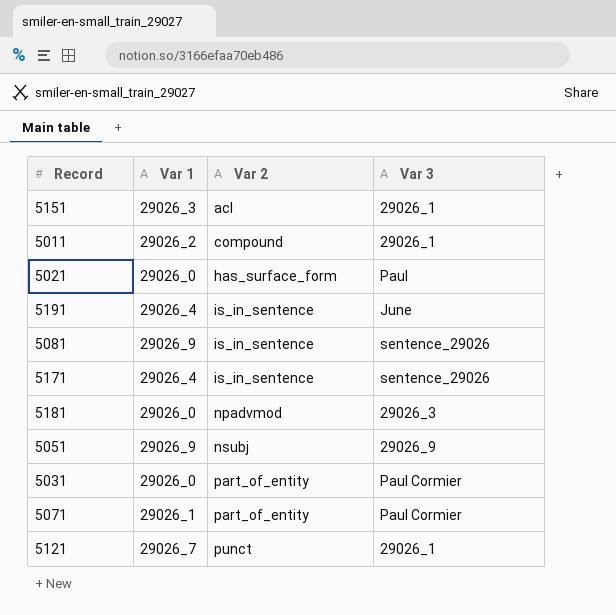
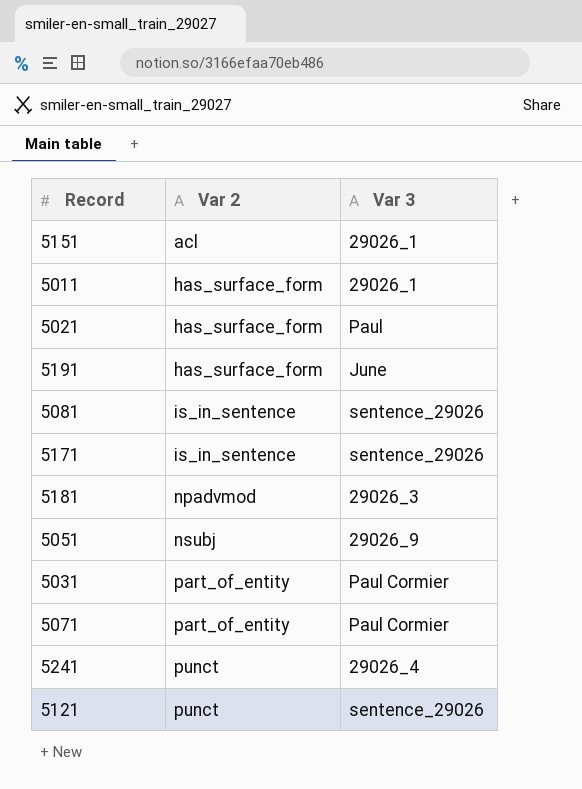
column Var 1 | position: 2 -> none
5011 | Var 2: compound -> has_surface_form
5191 | Var 2: is_in_sentence -> has_surface_form
row 5241: none -> punct | 29026_4
5121 | Var 3: 29026_1 -> sentence_29026

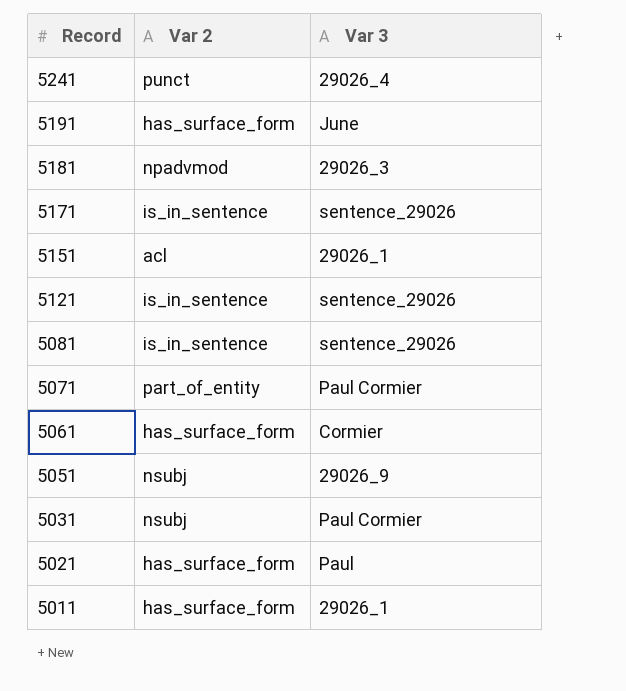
row order: Var 2 ascending -> Record descending
5121 | Var 2: punct -> is_in_sentence
row 5061: none -> has_surface_form | Cormier
5031 | Var 2: part_of_entity -> nsubj

